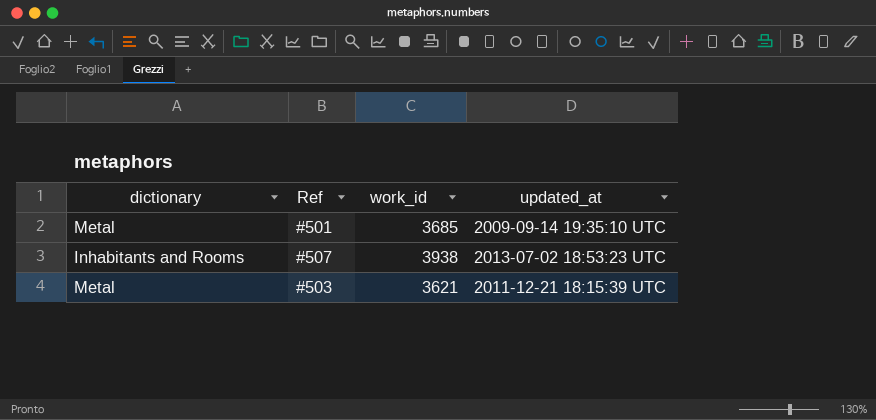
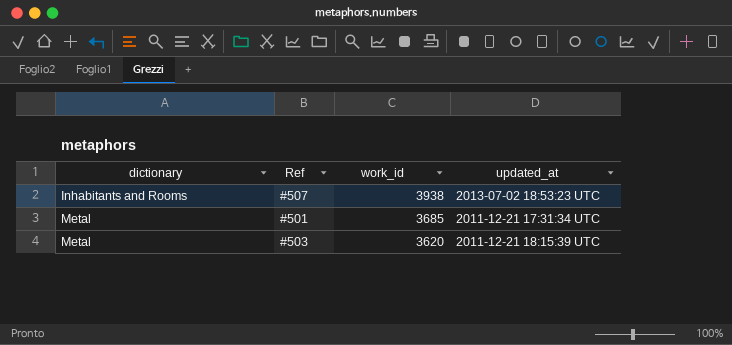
row order: none -> dictionary ascending
#501 | updated_at: 2009-09-14 19:35:10 UTC -> 2011-12-21 17:31:34 UTC
#503 | work_id: 3621 -> 3620

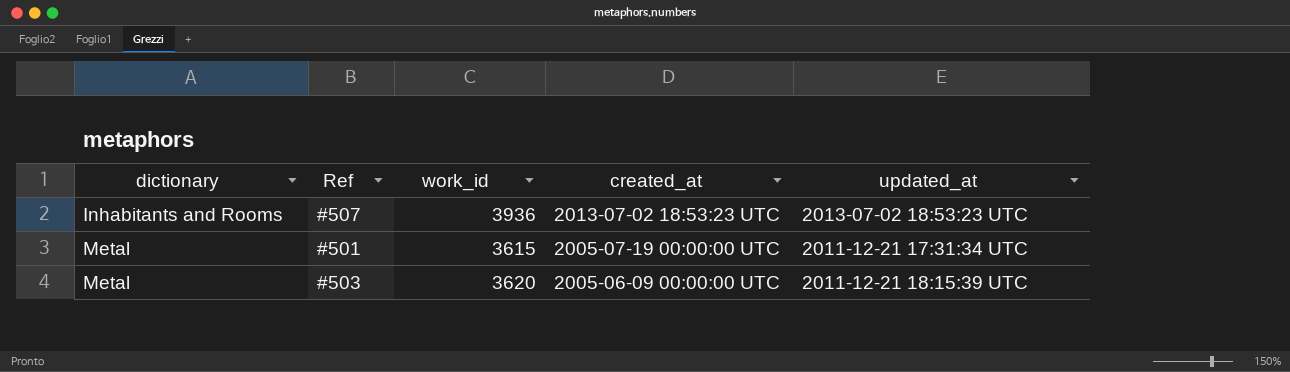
column created_at | position: none -> 4
#507 | work_id: 3938 -> 3936
#501 | work_id: 3685 -> 3615

